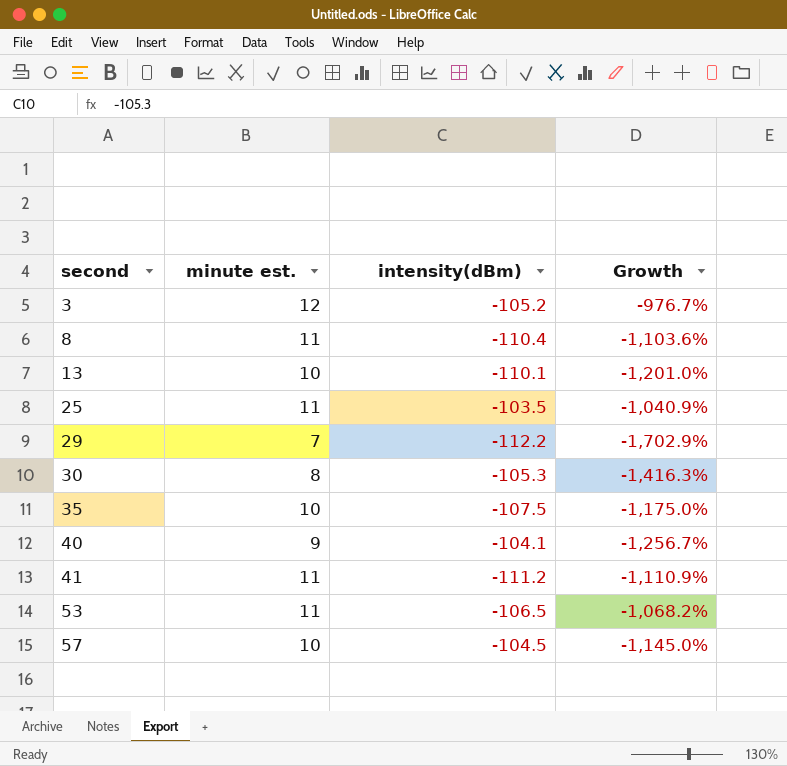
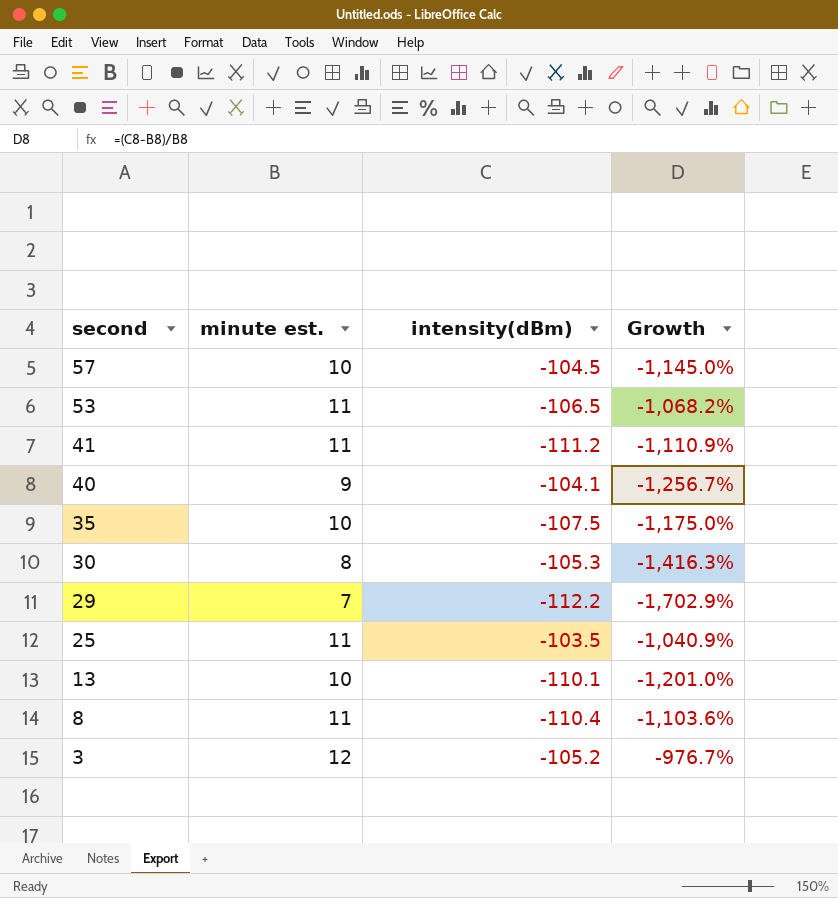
row order: second ascending -> second descending

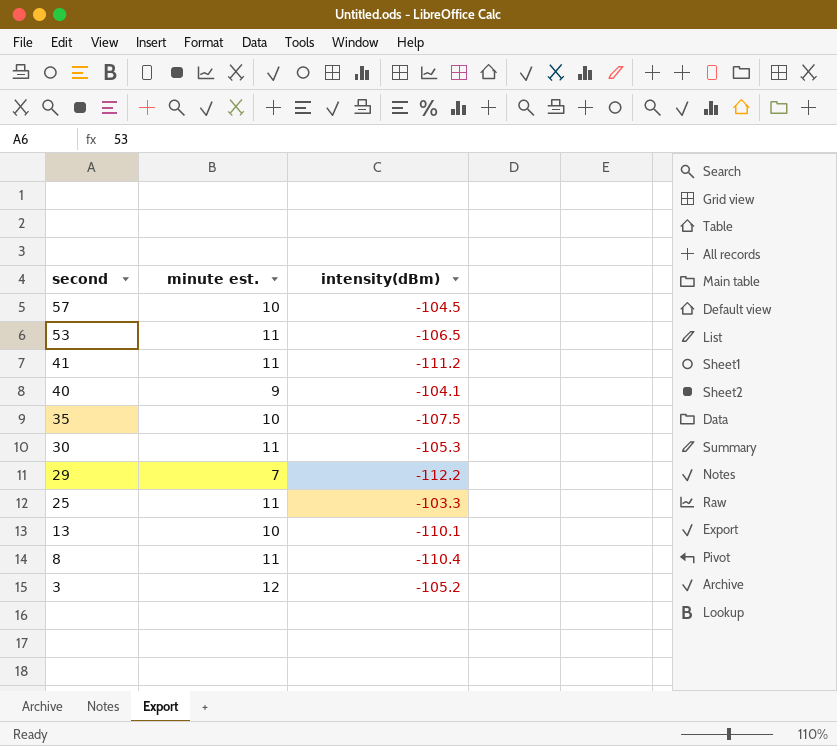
column Growth | formula: ([intensity(dBm)] - [minute est.]) / [minute est.] -> none
30 | minute est.: 8 -> 11
25 | intensity(dBm): -103.5 -> -103.3

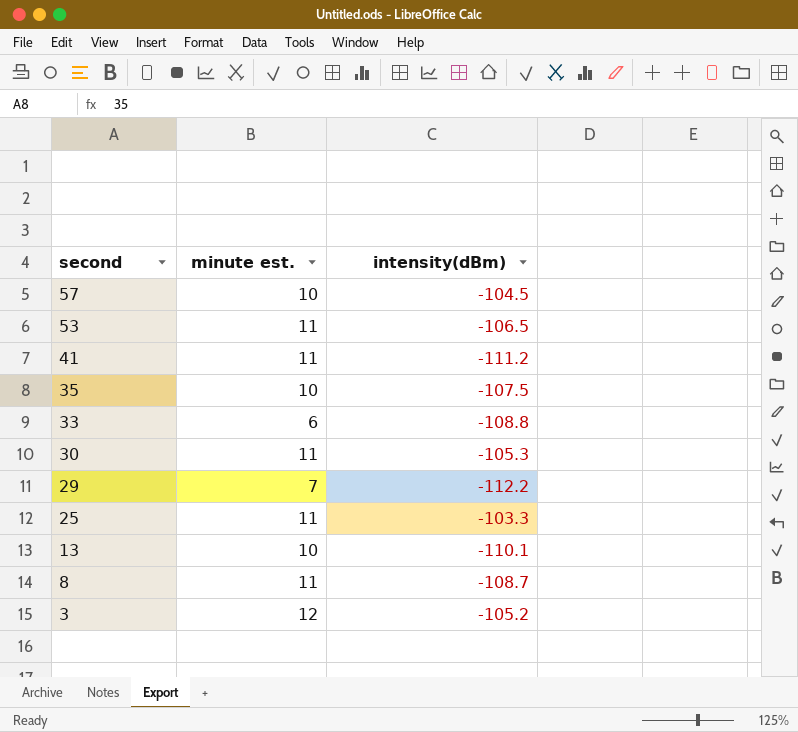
row 40: 9 | -104.1 -> none
row 33: none -> 6 | -108.8
8 | intensity(dBm): -110.4 -> -108.7

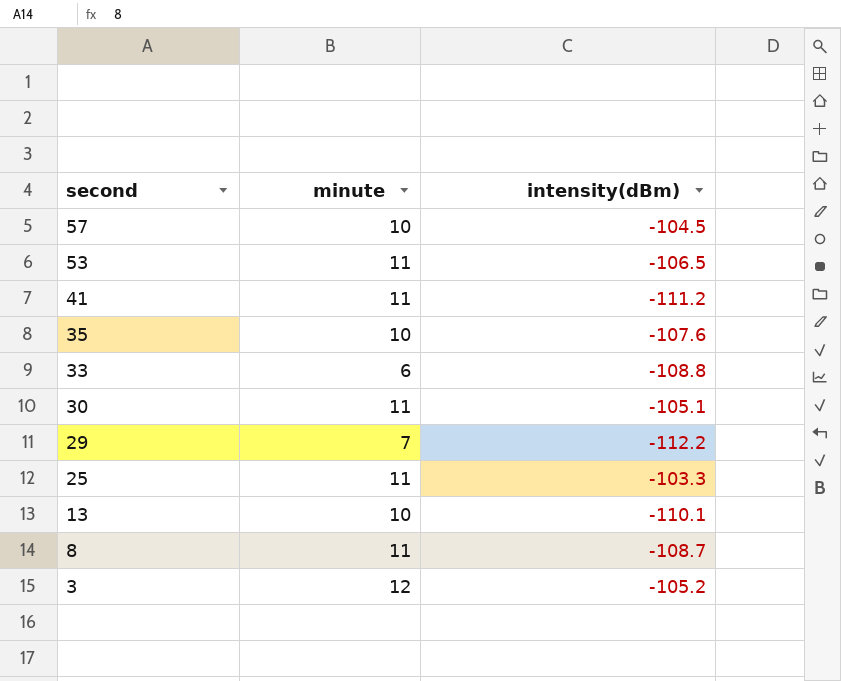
column name: minute est. -> minute
35 | intensity(dBm): -107.5 -> -107.6
30 | intensity(dBm): -105.3 -> -105.1

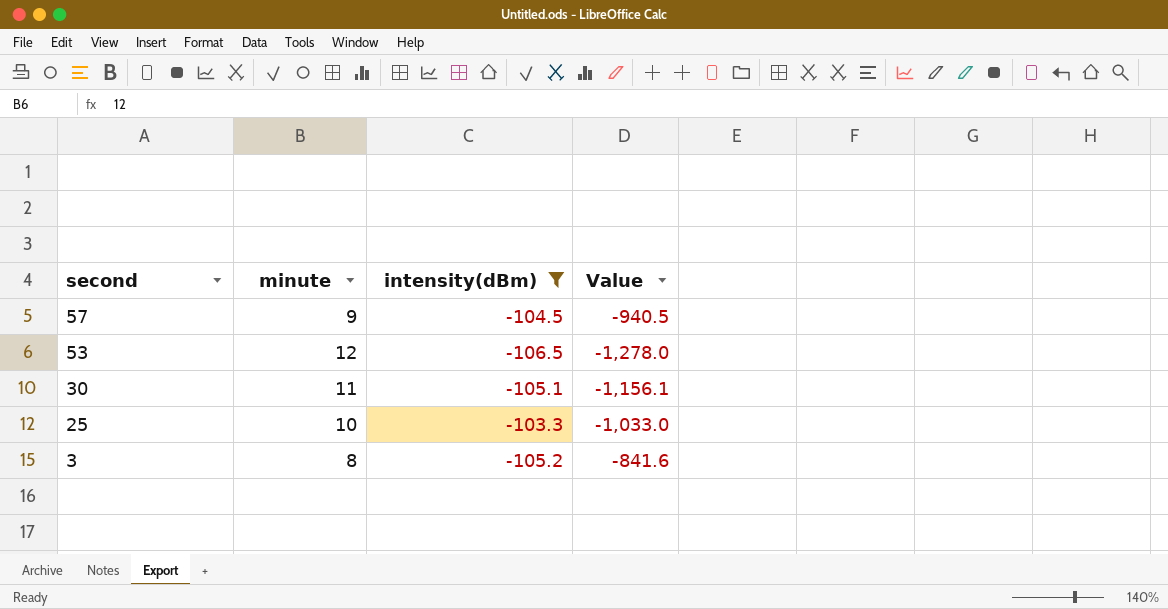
filter: none -> intensity(dBm) >= -106.5
column Value | formula: none -> [minute] * [intensity(dBm)]
57 | minute: 10 -> 9
53 | minute: 11 -> 12
25 | minute: 11 -> 10
3 | minute: 12 -> 8

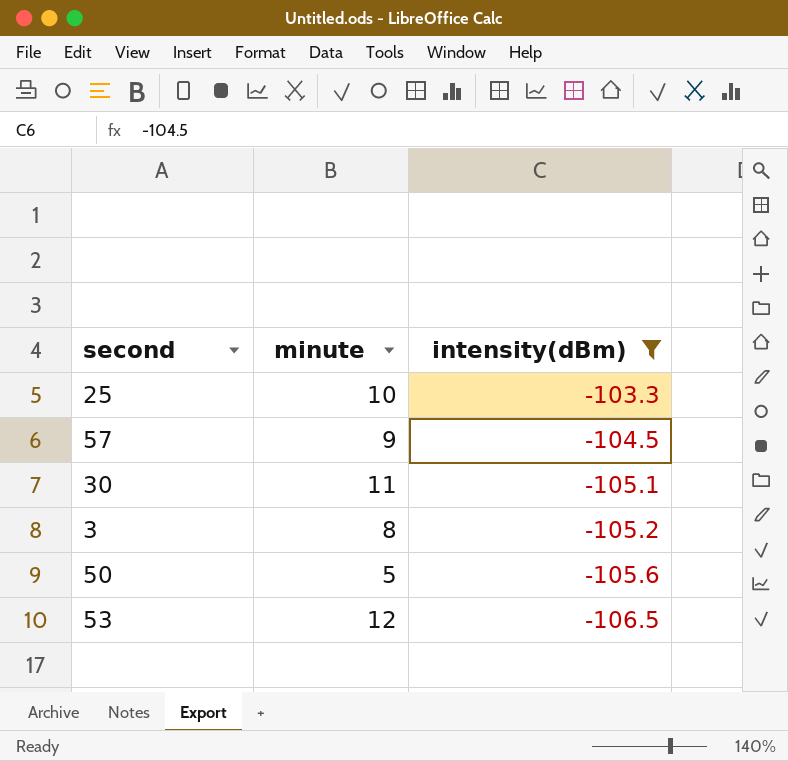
row order: second descending -> intensity(dBm) descending
column Value | formula: [minute] * [intensity(dBm)] -> none
row 50: none -> 5 | -105.6

